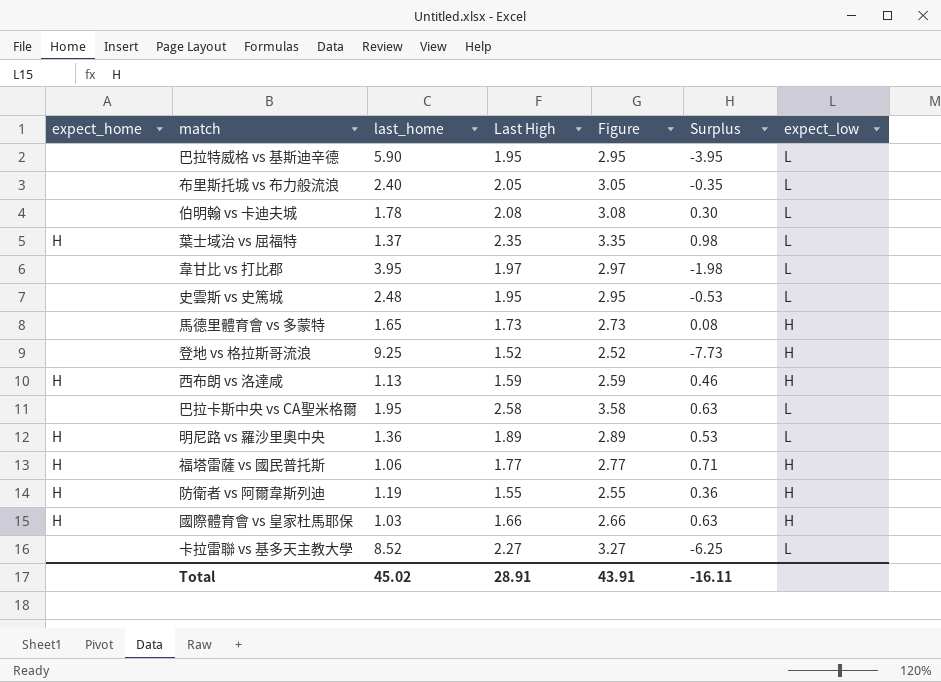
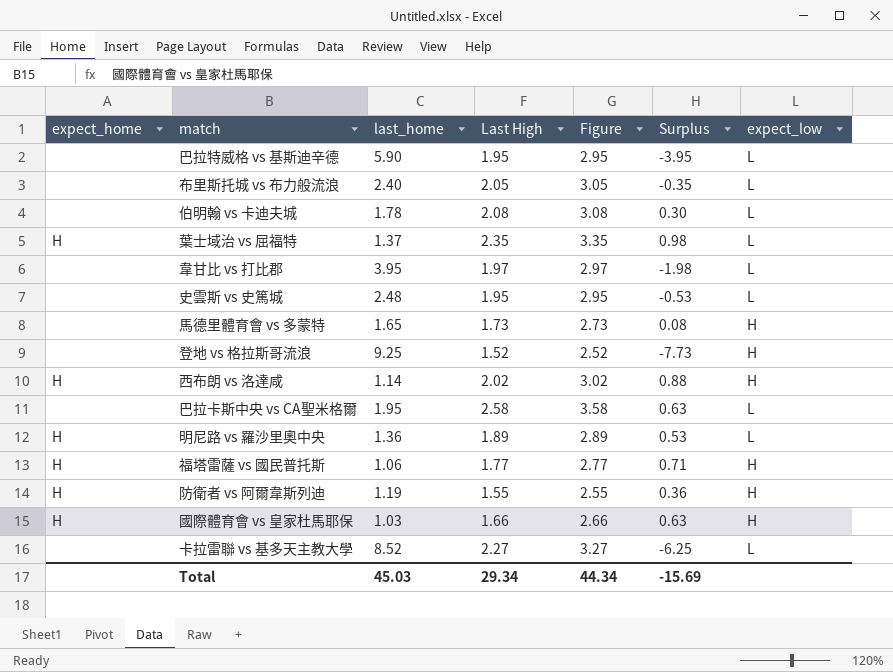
西布朗 vs 洛達咸 | last_home: 1.13 -> 1.14
西布朗 vs 洛達咸 | Last High: 1.59 -> 2.02
西布朗 vs 洛達咸 | Figure: 2.59 -> 3.02
西布朗 vs 洛達咸 | Surplus: 0.46 -> 0.88
Total | last_home: 45.02 -> 45.03
Total | Last High: 28.91 -> 29.34
Total | Figure: 43.91 -> 44.34
Total | Surplus: -16.11 -> -15.69

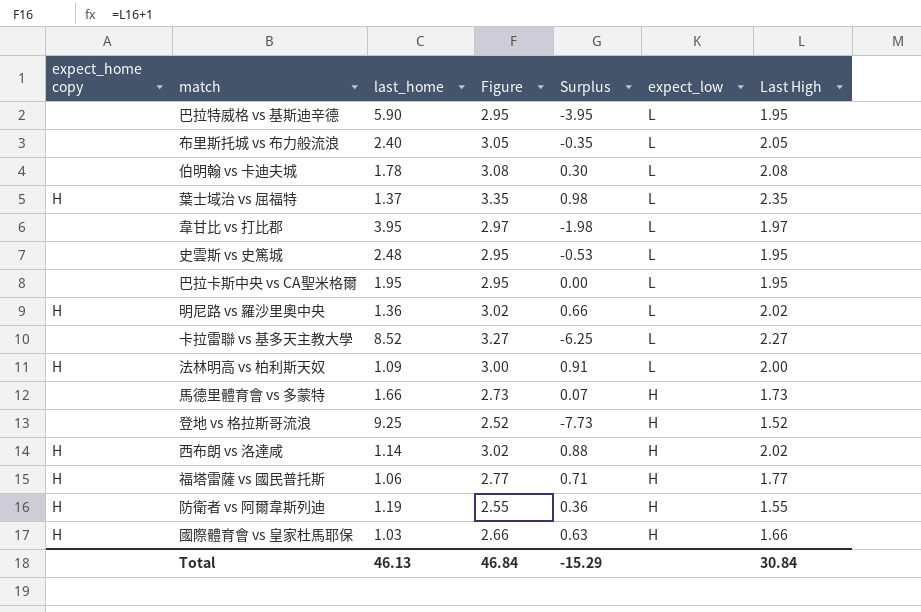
row order: none -> expect_low descending
column name: expect_home -> expect_home copy
column Last High | position: 4 -> 7
巴拉卡斯中央 vs CA聖米格爾 | Figure: 3.58 -> 2.95
巴拉卡斯中央 vs CA聖米格爾 | Surplus: 0.63 -> 0.00
巴拉卡斯中央 vs CA聖米格爾 | Last High: 2.58 -> 1.95
明尼路 vs 羅沙里奧中央 | Figure: 2.89 -> 3.02
明尼路 vs 羅沙里奧中央 | Surplus: 0.53 -> 0.66
明尼路 vs 羅沙里奧中央 | Last High: 1.89 -> 2.02
row 法林明高 vs 柏利斯天奴: none -> H | 1.09 | 3.00 | 0.91 | L | 2.00
馬德里體育會 vs 多蒙特 | last_home: 1.65 -> 1.66
馬德里體育會 vs 多蒙特 | Surplus: 0.08 -> 0.07
Total | last_home: 45.03 -> 46.13
Total | Figure: 44.34 -> 46.84
Total | Surplus: -15.69 -> -15.29
Total | Last High: 29.34 -> 30.84

